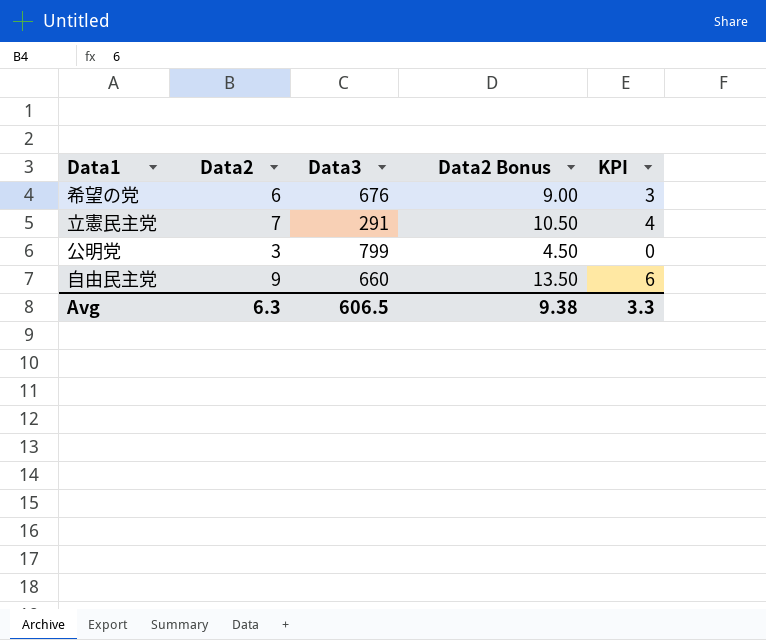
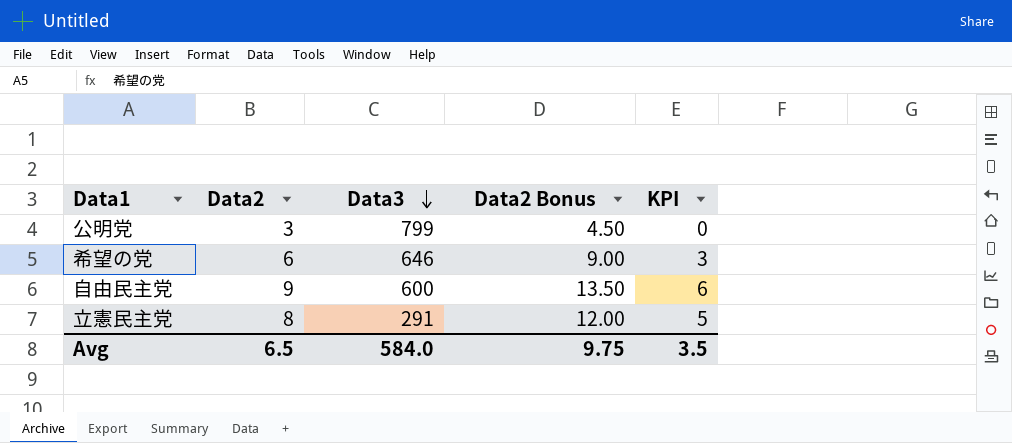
row order: none -> Data3 descending
希望の党 | Data3: 676 -> 646
自由民主党 | Data3: 660 -> 600
立憲民主党 | Data2: 7 -> 8
立憲民主党 | Data2 Bonus: 10.50 -> 12.00
立憲民主党 | KPI: 4 -> 5
Avg | Data2: 6.3 -> 6.5
Avg | Data3: 606.5 -> 584.0
Avg | Data2 Bonus: 9.38 -> 9.75
Avg | KPI: 3.3 -> 3.5

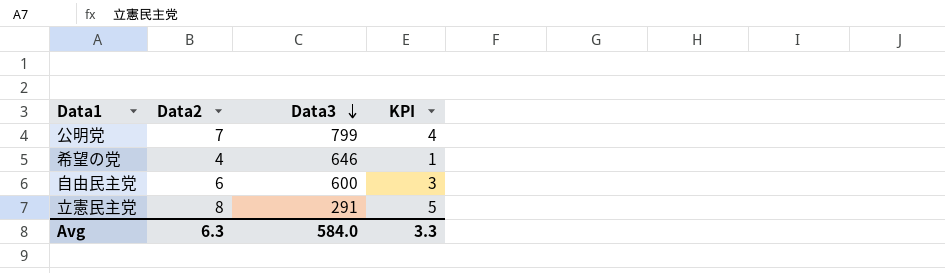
column Data2 Bonus | formula: [Data2] * 1.5 -> none
公明党 | Data2: 3 -> 7
公明党 | KPI: 0 -> 4
希望の党 | Data2: 6 -> 4
希望の党 | KPI: 3 -> 1
自由民主党 | Data2: 9 -> 6
自由民主党 | KPI: 6 -> 3
Avg | Data2: 6.5 -> 6.3
Avg | KPI: 3.5 -> 3.3

